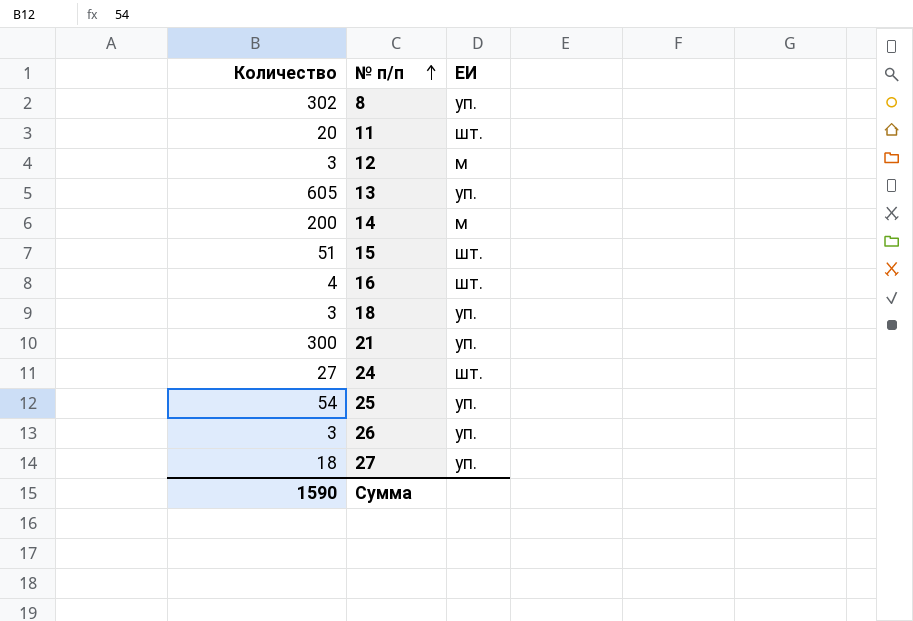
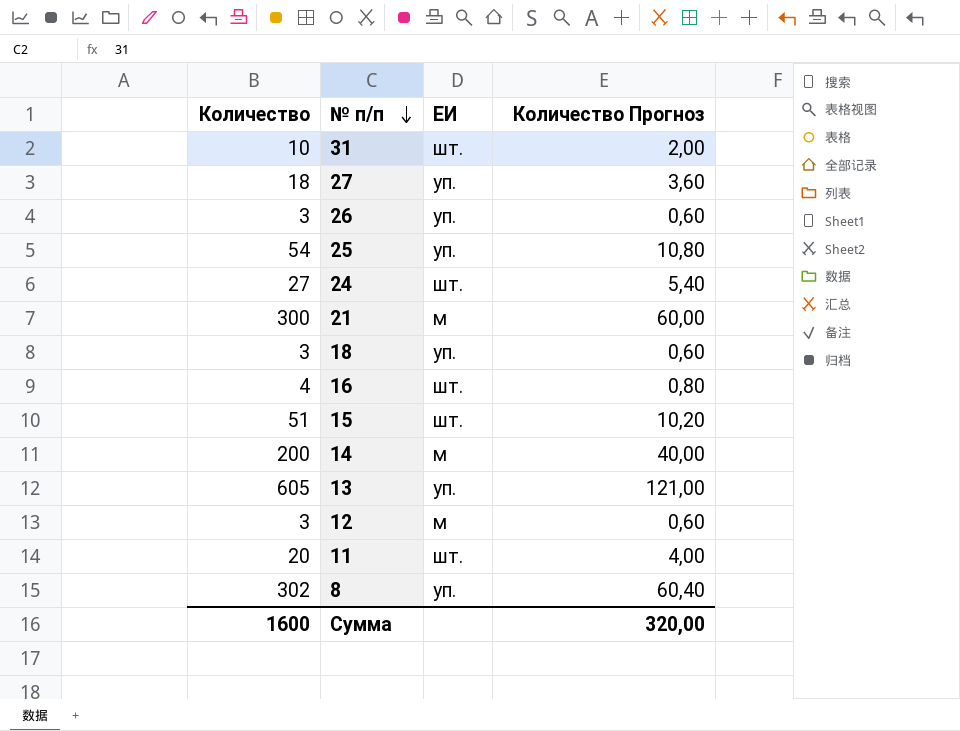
row order: № п/п ascending -> № п/п descending
column Количество Прогноз | formula: none -> [Количество] * 0,2
row 31: none -> 10 | шт. | 2,00
21 | ЕИ: уп. -> м
Сумма | Количество: 1590 -> 1600

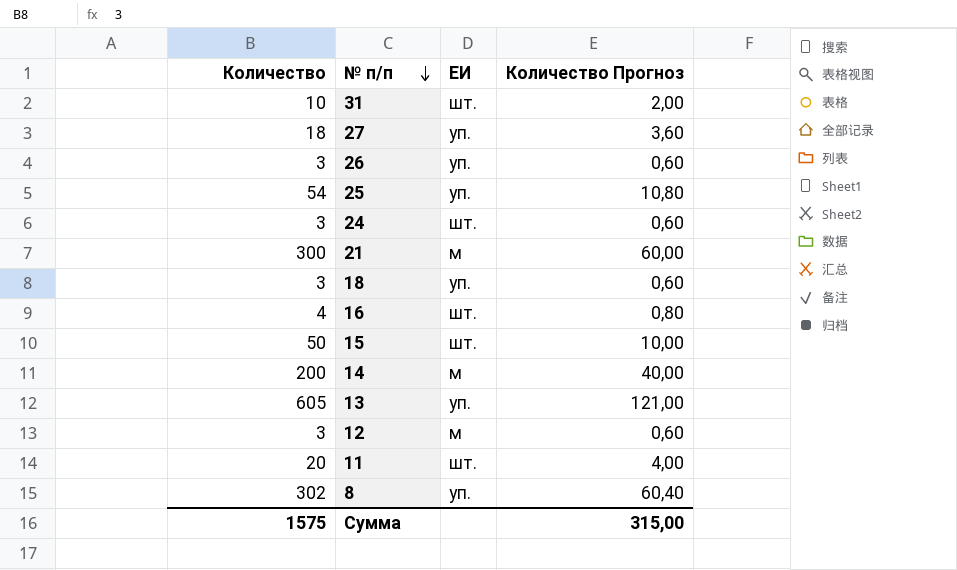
24 | Количество: 27 -> 3
24 | Количество Прогноз: 5,40 -> 0,60
15 | Количество: 51 -> 50
15 | Количество Прогноз: 10,20 -> 10,00
Сумма | Количество: 1600 -> 1575
Сумма | Количество Прогноз: 320,00 -> 315,00

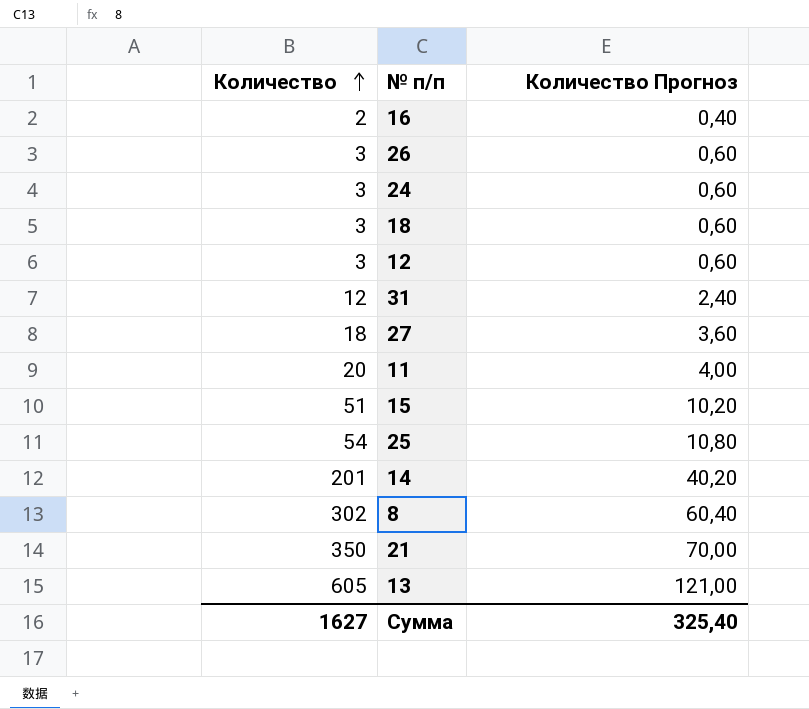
row order: № п/п descending -> Количество ascending
column ЕИ | position: 3 -> none
16 | Количество: 4 -> 2
16 | Количество Прогноз: 0,80 -> 0,40
31 | Количество: 10 -> 12
31 | Количество Прогноз: 2,00 -> 2,40
15 | Количество: 50 -> 51
15 | Количество Прогноз: 10,00 -> 10,20
14 | Количество: 200 -> 201
14 | Количество Прогноз: 40,00 -> 40,20
21 | Количество: 300 -> 350
21 | Количество Прогноз: 60,00 -> 70,00
Сумма | Количество: 1575 -> 1627
Сумма | Количество Прогноз: 315,00 -> 325,40

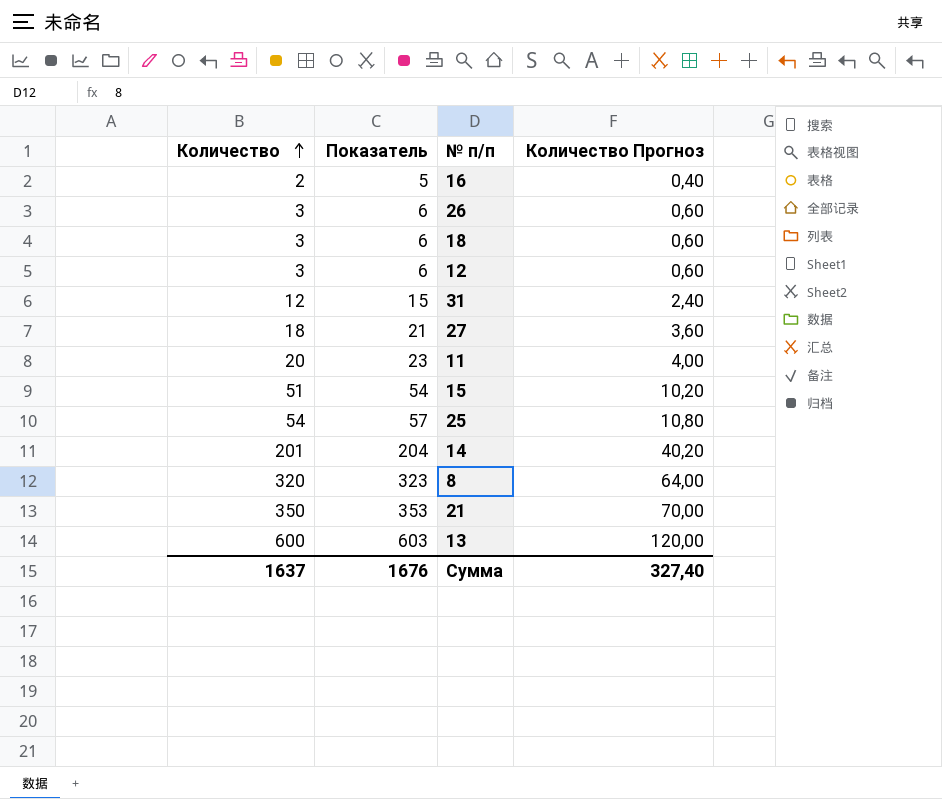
column Показатель | formula: none -> [Количество] + 3
row 24: 3 | 0,60 -> none
8 | Количество: 302 -> 320
8 | Количество Прогноз: 60,40 -> 64,00
13 | Количество: 605 -> 600
13 | Количество Прогноз: 121,00 -> 120,00
Сумма | Количество: 1627 -> 1637
Сумма | Количество Прогноз: 325,40 -> 327,40

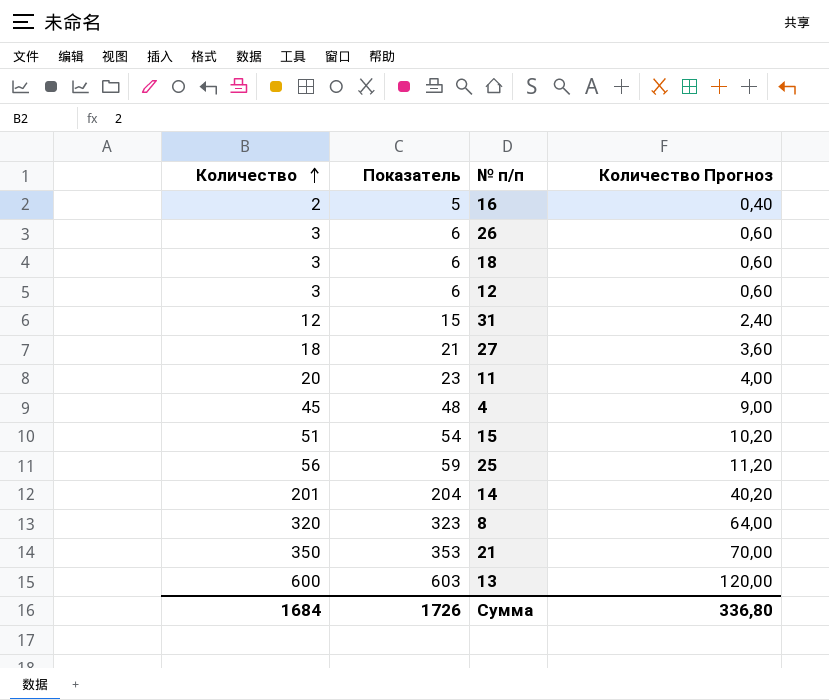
row 4: none -> 45 | 48 | 9,00
25 | Количество: 54 -> 56
25 | Показатель: 57 -> 59
25 | Количество Прогноз: 10,80 -> 11,20
Сумма | Количество: 1637 -> 1684
Сумма | Показатель: 1676 -> 1726
Сумма | Количество Прогноз: 327,40 -> 336,80

